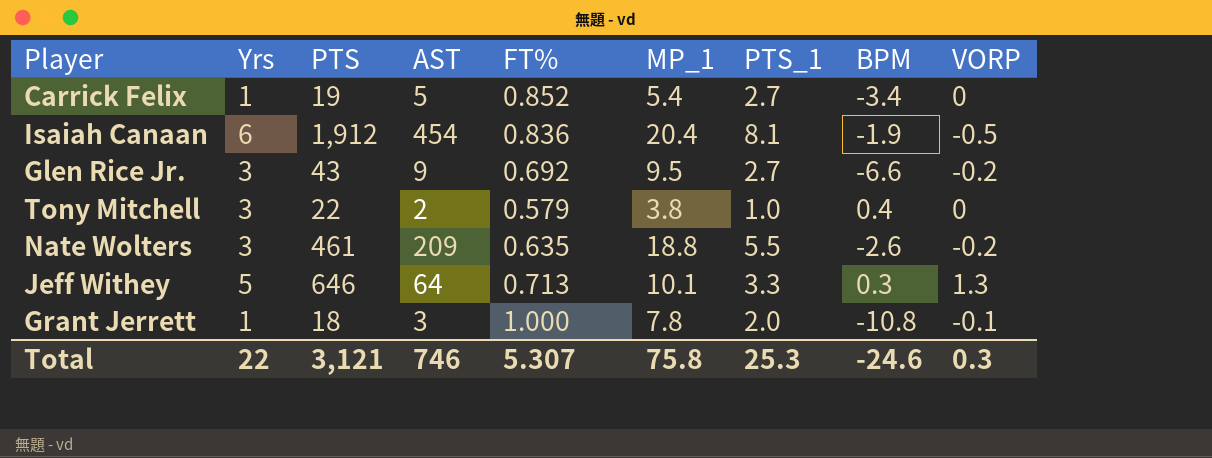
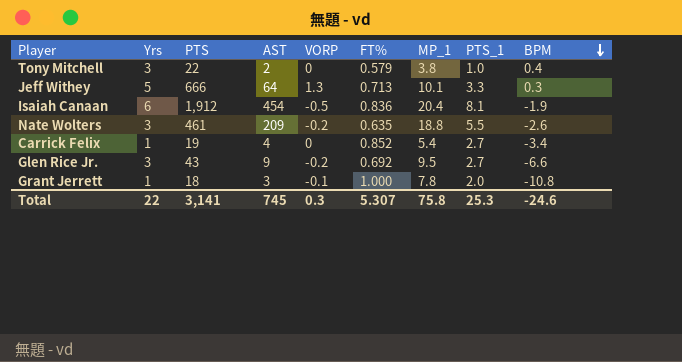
row order: none -> BPM descending
column VORP | position: 9 -> 5
Jeff Withey | PTS: 646 -> 666
Carrick Felix | AST: 5 -> 4
Total | PTS: 3,121 -> 3,141
Total | AST: 746 -> 745

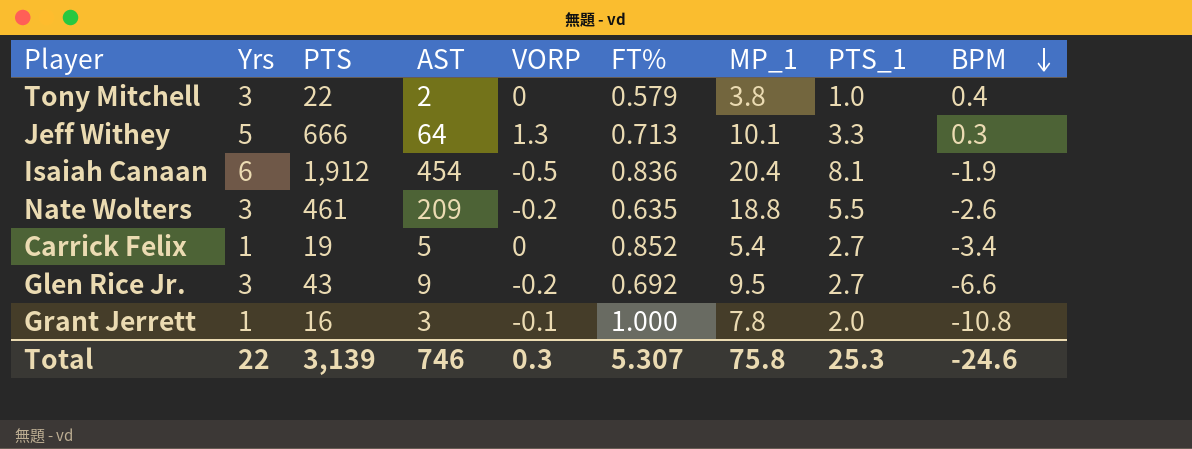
Carrick Felix | AST: 4 -> 5
Grant Jerrett | PTS: 18 -> 16
Total | PTS: 3,141 -> 3,139
Total | AST: 745 -> 746

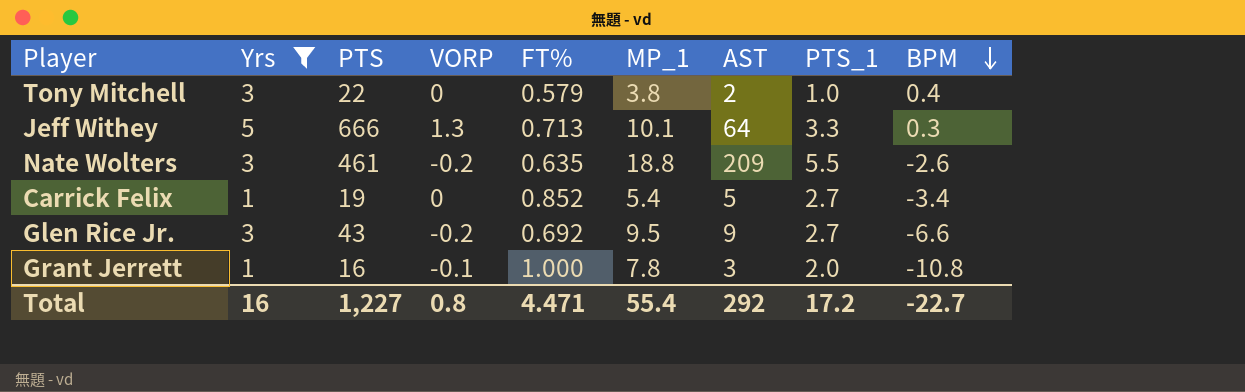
filter: none -> Yrs != 6
column AST | position: 4 -> 7
Total | Yrs: 22 -> 16
Total | PTS: 3,139 -> 1,227
Total | VORP: 0.3 -> 0.8
Total | FT%: 5.307 -> 4.471
Total | MP_1: 75.8 -> 55.4
Total | AST: 746 -> 292
Total | PTS_1: 25.3 -> 17.2
Total | BPM: -24.6 -> -22.7

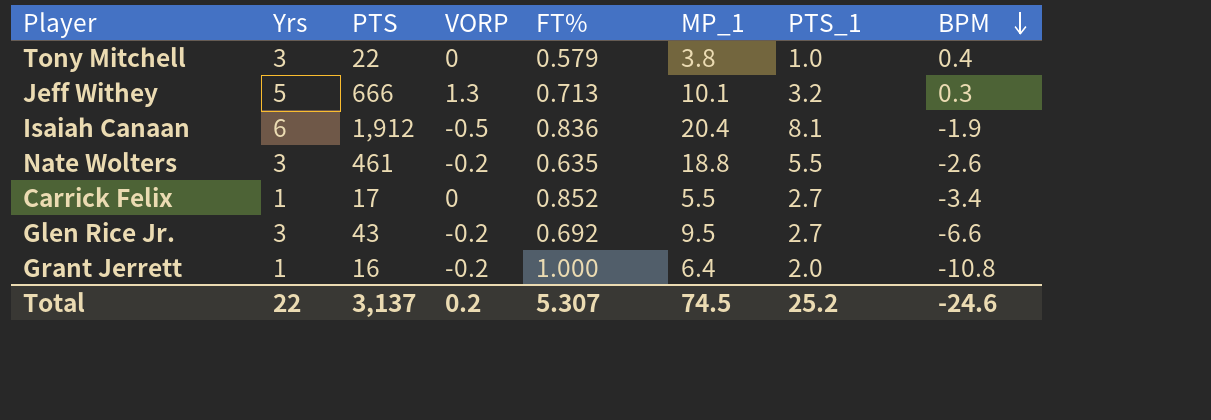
filter: Yrs != 6 -> none
column AST | position: 7 -> none
Jeff Withey | PTS_1: 3.3 -> 3.2
Carrick Felix | PTS: 19 -> 17
Carrick Felix | MP_1: 5.4 -> 5.5
Grant Jerrett | VORP: -0.1 -> -0.2
Grant Jerrett | MP_1: 7.8 -> 6.4
Total | Yrs: 16 -> 22
Total | PTS: 1,227 -> 3,137
Total | VORP: 0.8 -> 0.2
Total | FT%: 4.471 -> 5.307
Total | MP_1: 55.4 -> 74.5
Total | PTS_1: 17.2 -> 25.2
Total | BPM: -22.7 -> -24.6

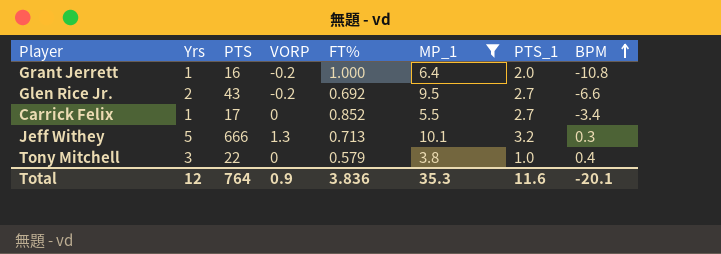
filter: none -> MP_1 <= 10.1
row order: BPM descending -> BPM ascending
Glen Rice Jr. | Yrs: 3 -> 2
Total | Yrs: 22 -> 12
Total | PTS: 3,137 -> 764
Total | VORP: 0.2 -> 0.9
Total | FT%: 5.307 -> 3.836
Total | MP_1: 74.5 -> 35.3
Total | PTS_1: 25.2 -> 11.6
Total | BPM: -24.6 -> -20.1

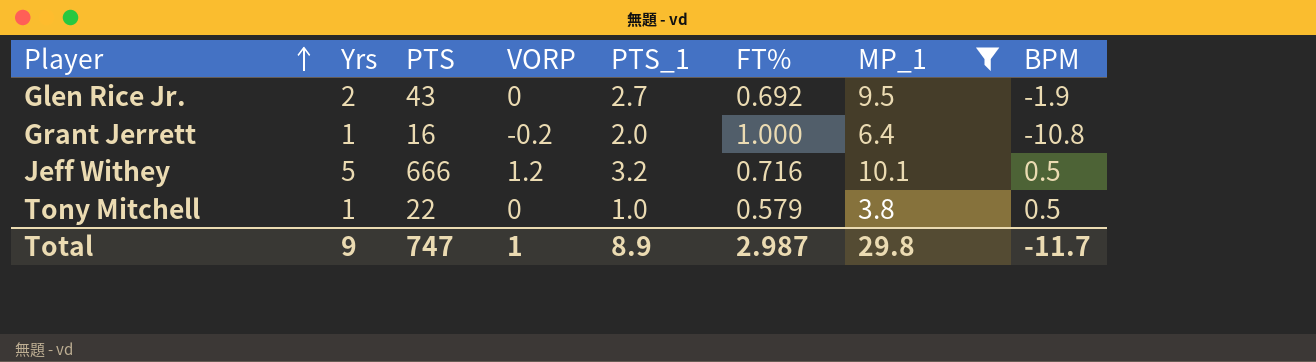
row order: BPM ascending -> Player ascending
column PTS_1 | position: 7 -> 5
row Carrick Felix: 1 | 17 | 0 | 0.852 | 5.5 | 2.7 | -3.4 -> none
Glen Rice Jr. | VORP: -0.2 -> 0
Glen Rice Jr. | BPM: -6.6 -> -1.9
Jeff Withey | VORP: 1.3 -> 1.2
Jeff Withey | FT%: 0.713 -> 0.716
Jeff Withey | BPM: 0.3 -> 0.5
Tony Mitchell | Yrs: 3 -> 1
Tony Mitchell | BPM: 0.4 -> 0.5
Total | Yrs: 12 -> 9
Total | PTS: 764 -> 747
Total | VORP: 0.9 -> 1
Total | PTS_1: 11.6 -> 8.9
Total | FT%: 3.836 -> 2.987
Total | MP_1: 35.3 -> 29.8
Total | BPM: -20.1 -> -11.7

